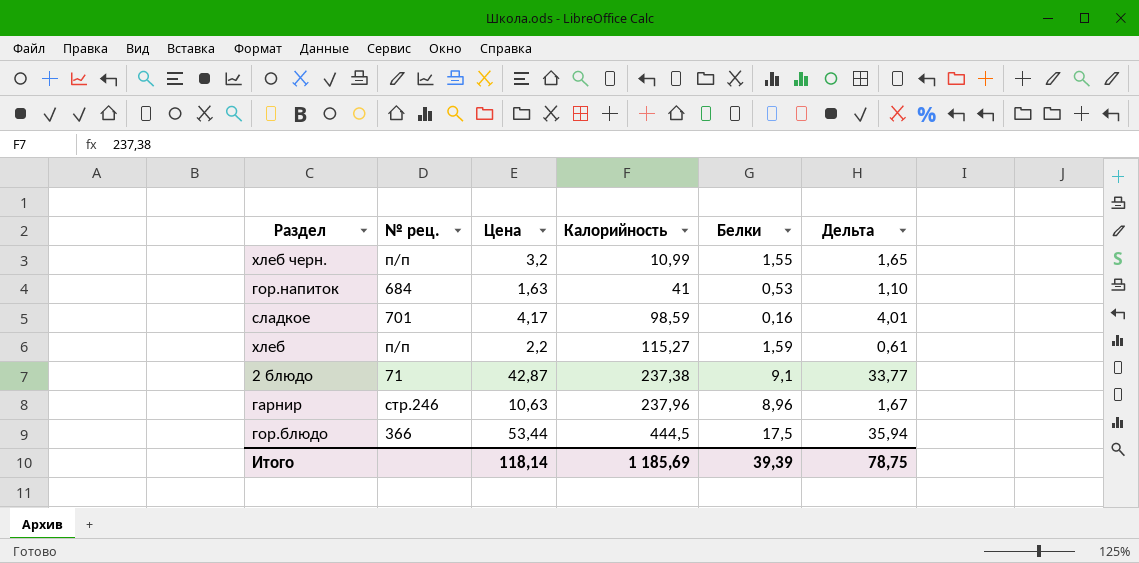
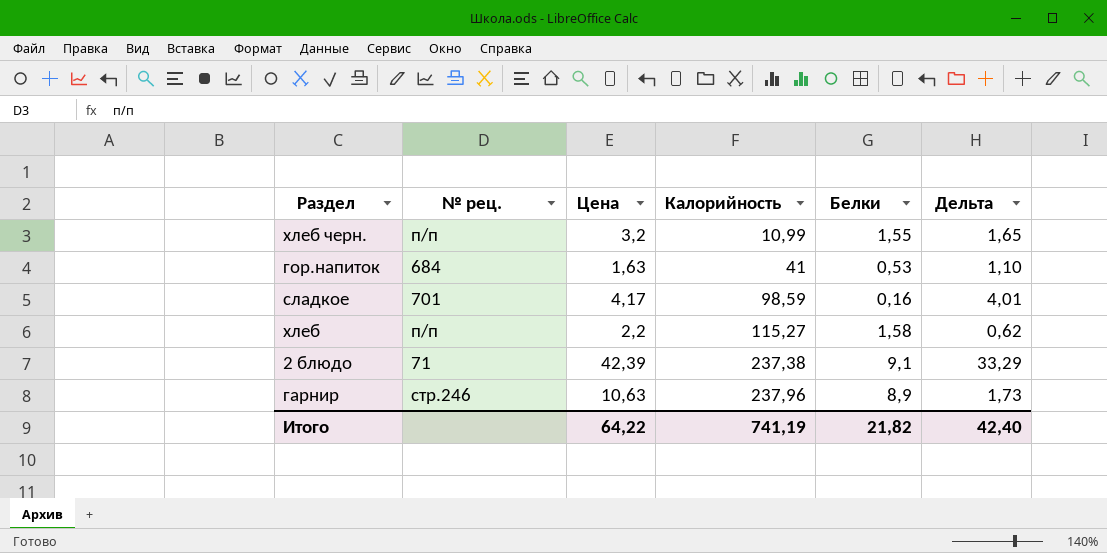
row гор.блюдо: 366 | 53,44 | 444,5 | 17,5 | 35,94 -> none
хлеб | Белки: 1,59 -> 1,58
хлеб | Дельта: 0,61 -> 0,62
2 блюдо | Цена: 42,87 -> 42,39
2 блюдо | Дельта: 33,77 -> 33,29
гарнир | Белки: 8,96 -> 8,9
гарнир | Дельта: 1,67 -> 1,73
Итого | Цена: 118,14 -> 64,22
Итого | Калорийность: 1 185,69 -> 741,19
Итого | Белки: 39,39 -> 21,82
Итого | Дельта: 78,75 -> 42,40

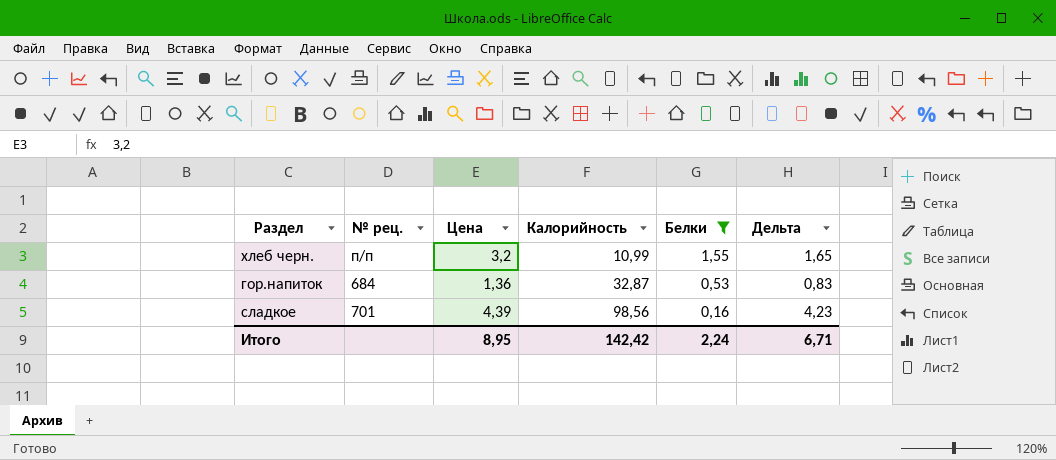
filter: none -> Белки <= 1,55
гор.напиток | Цена: 1,63 -> 1,36
гор.напиток | Калорийность: 41 -> 32,87
гор.напиток | Дельта: 1,10 -> 0,83
сладкое | Цена: 4,17 -> 4,39
сладкое | Калорийность: 98,59 -> 98,56
сладкое | Дельта: 4,01 -> 4,23
Итого | Цена: 64,22 -> 8,95
Итого | Калорийность: 741,19 -> 142,42
Итого | Белки: 21,82 -> 2,24
Итого | Дельта: 42,40 -> 6,71

